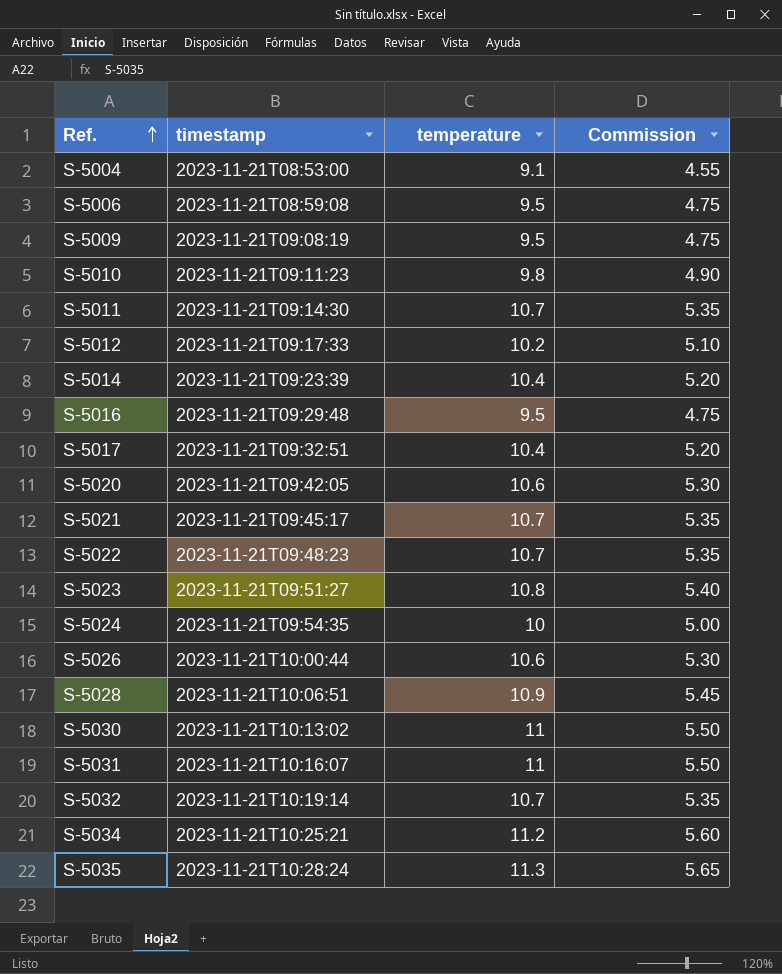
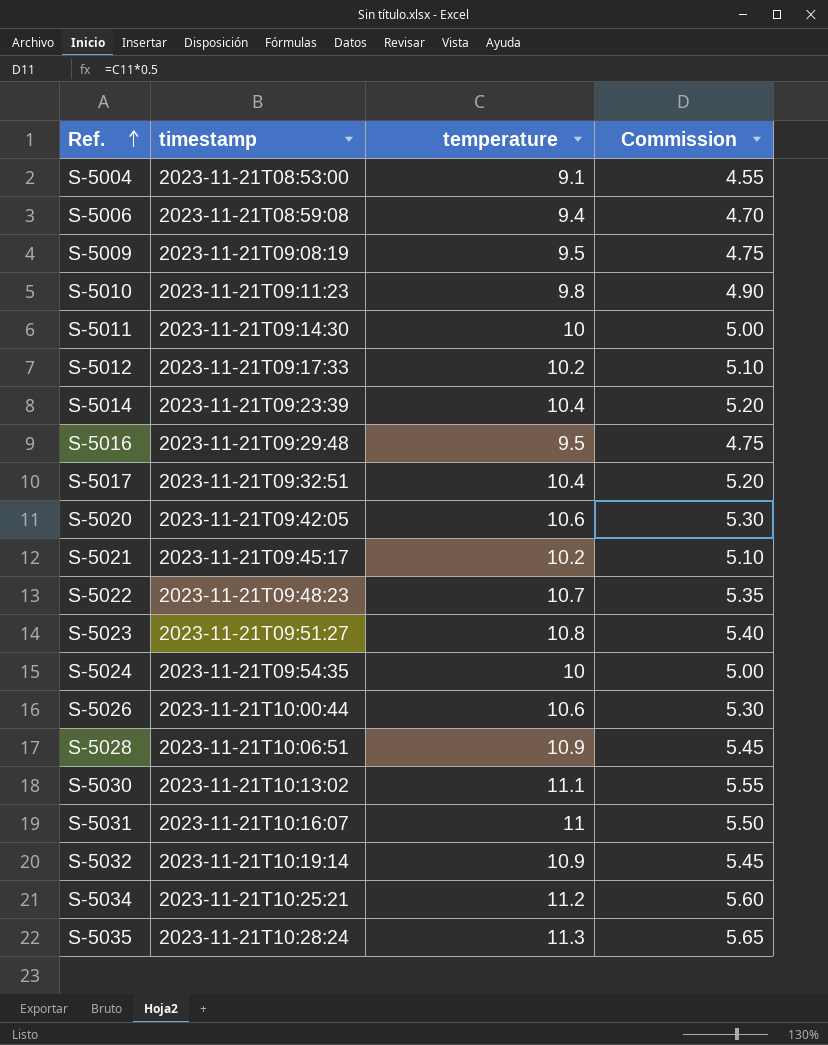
S-5006 | temperature: 9.5 -> 9.4
S-5006 | Commission: 4.75 -> 4.70
S-5011 | temperature: 10.7 -> 10
S-5011 | Commission: 5.35 -> 5.00
S-5021 | temperature: 10.7 -> 10.2
S-5021 | Commission: 5.35 -> 5.10
S-5030 | temperature: 11 -> 11.1
S-5030 | Commission: 5.50 -> 5.55
S-5032 | temperature: 10.7 -> 10.9
S-5032 | Commission: 5.35 -> 5.45

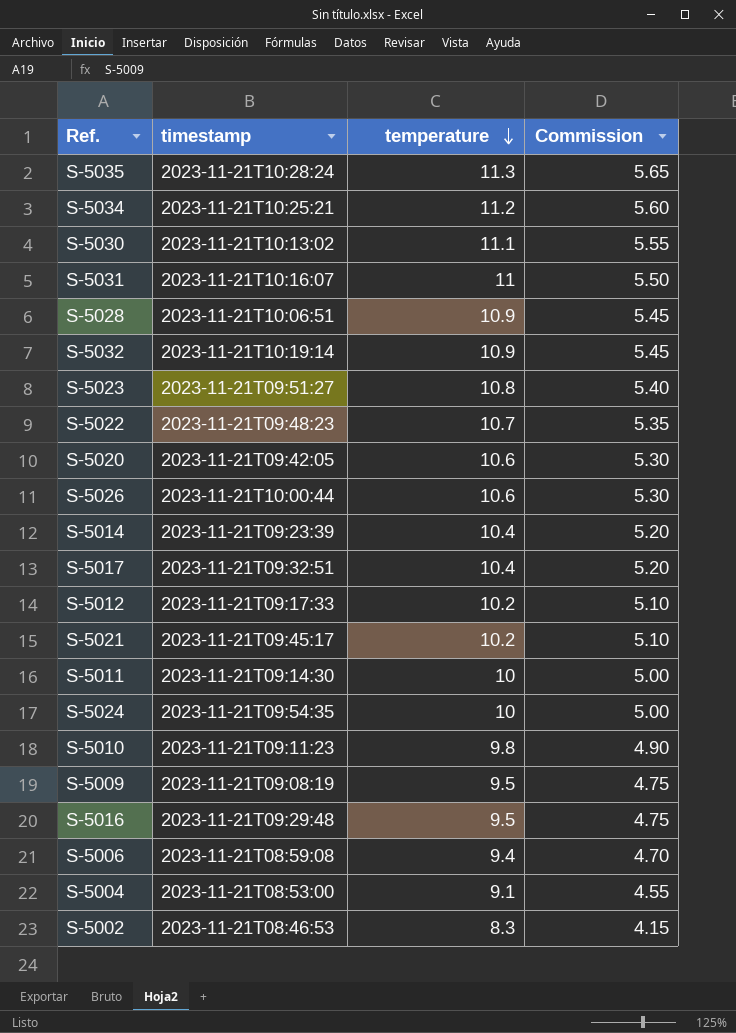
row order: Ref. ascending -> temperature descending
row S-5002: none -> 2023-11-21T08:46:53 | 8.3 | 4.15

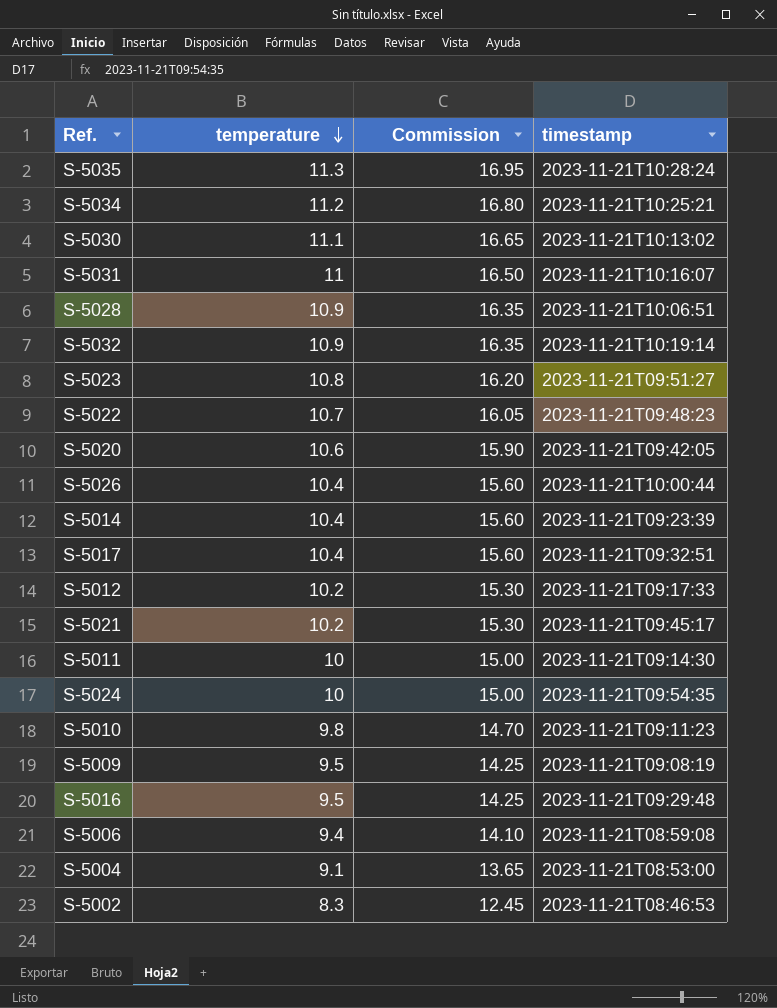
column Commission | formula: [temperature] * 0.5 -> [temperature] * 1.5
column timestamp | position: 2 -> 4
S-5026 | temperature: 10.6 -> 10.4

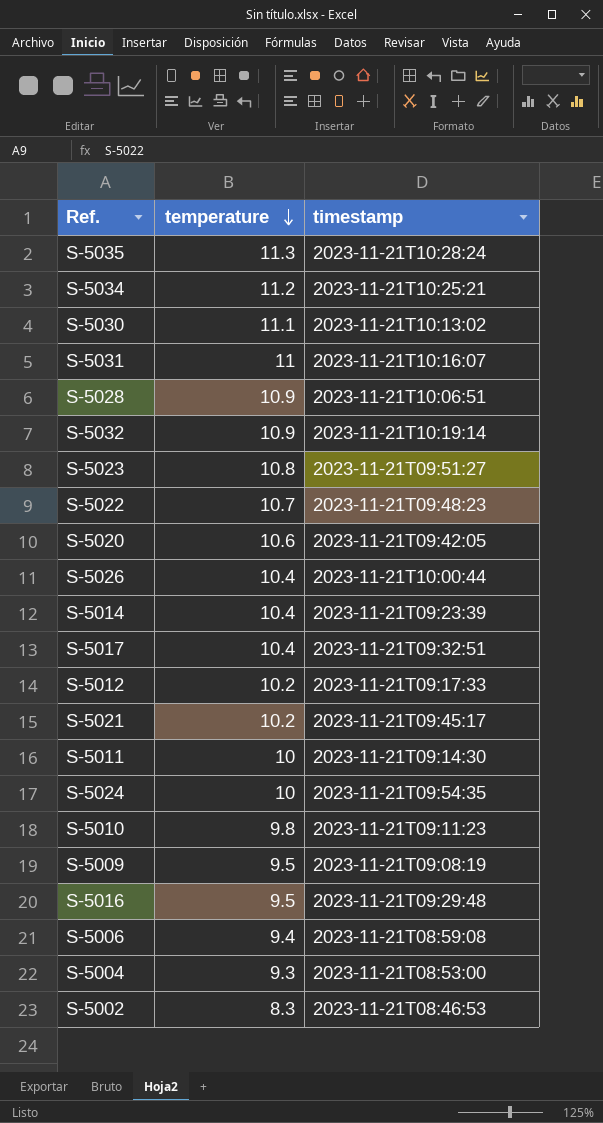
column Commission | formula: [temperature] * 1.5 -> none
S-5004 | temperature: 9.1 -> 9.3

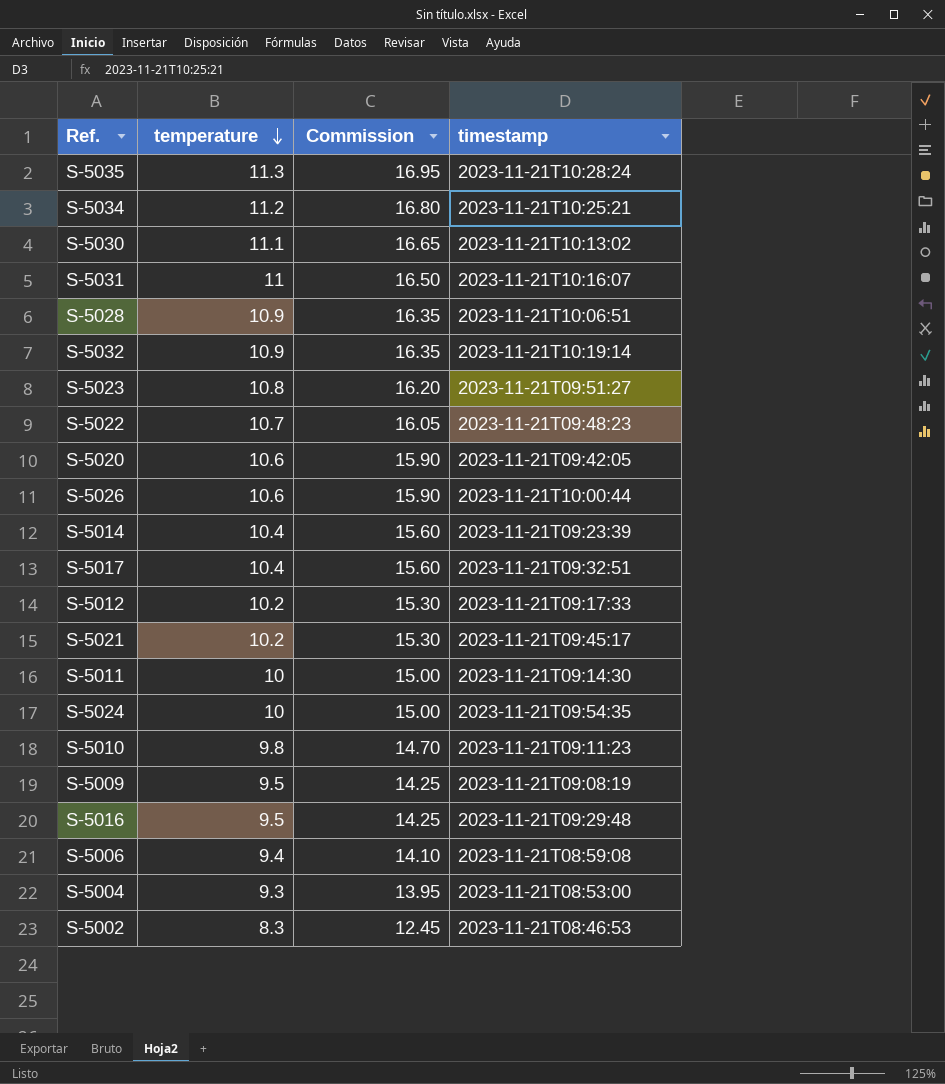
column Commission | formula: none -> [temperature] * 1.5
S-5026 | temperature: 10.4 -> 10.6

